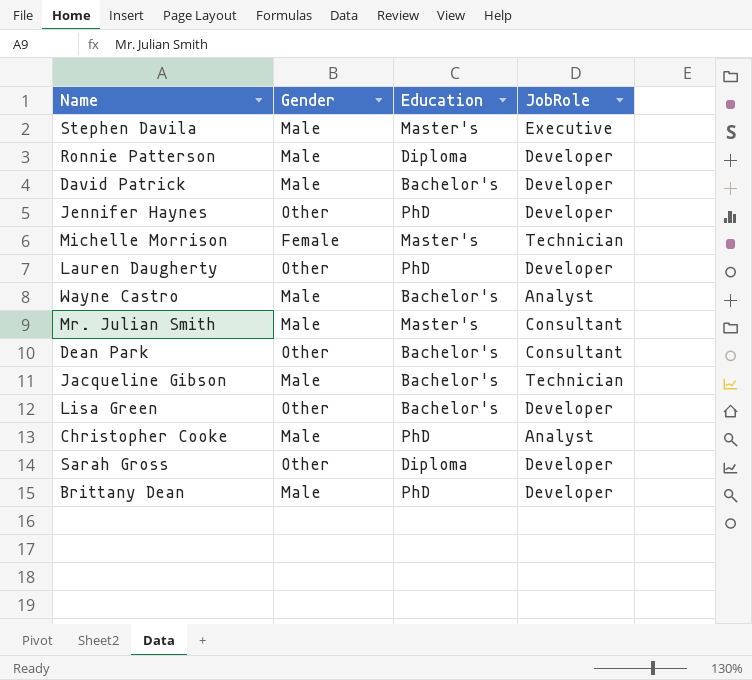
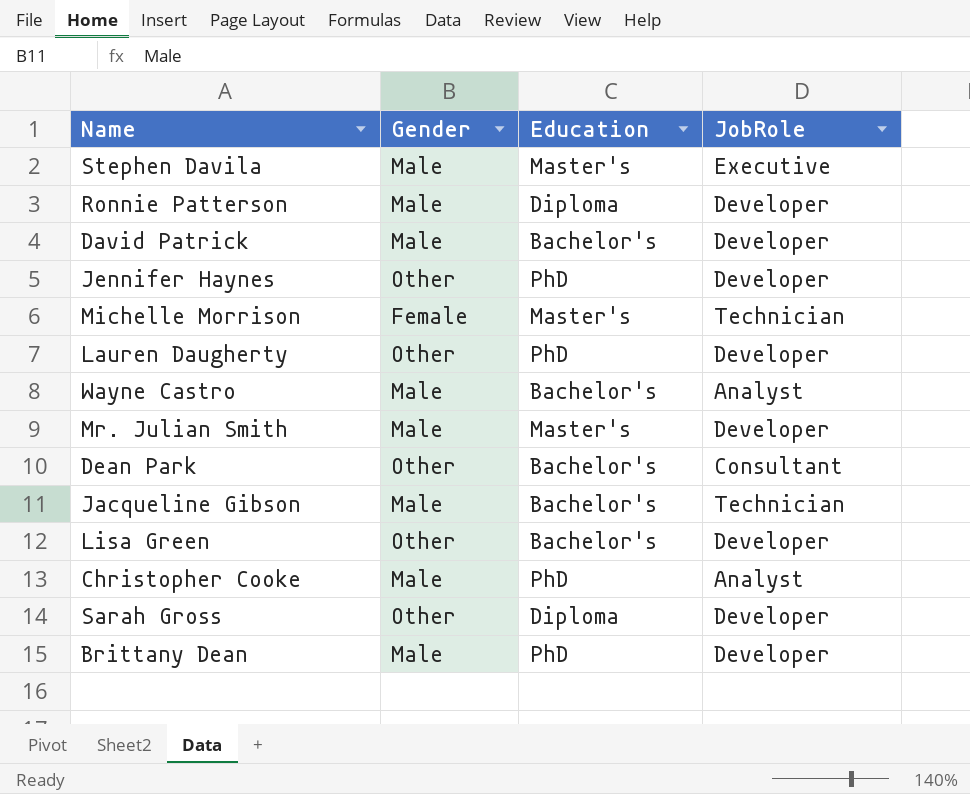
Mr. Julian Smith | JobRole: Consultant -> Developer

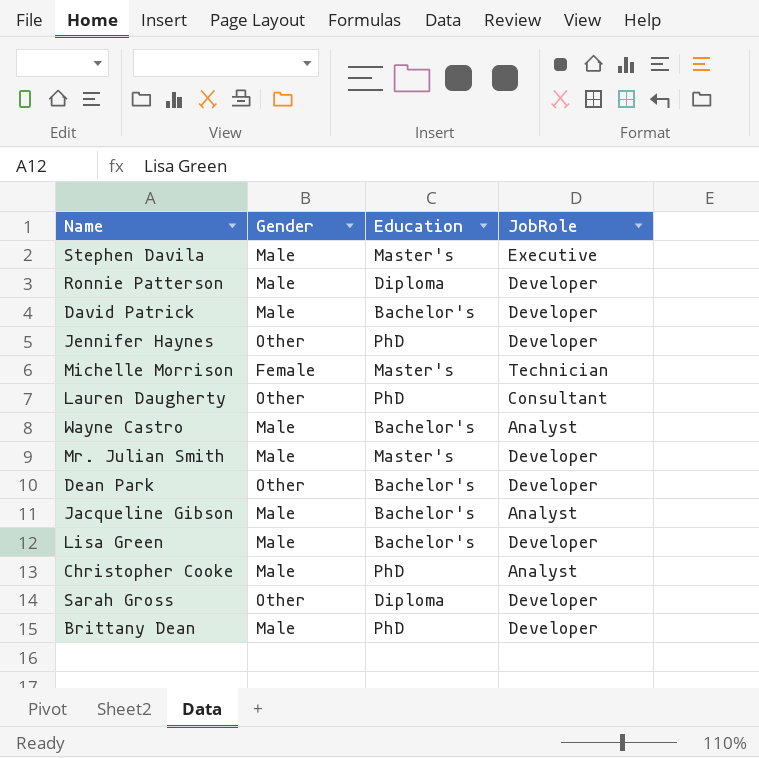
Lauren Daugherty | JobRole: Developer -> Consultant
Dean Park | JobRole: Consultant -> Developer
Jacqueline Gibson | JobRole: Technician -> Analyst
Lisa Green | Gender: Other -> Male

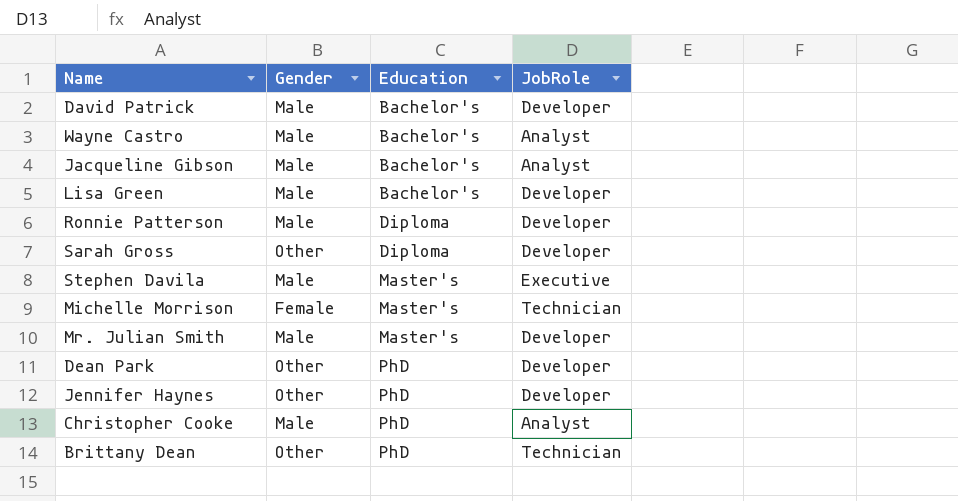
row order: none -> Education ascending
row Lauren Daugherty: Other | PhD | Consultant -> none
Dean Park | Education: Bachelor's -> PhD
Brittany Dean | Gender: Male -> Other
Brittany Dean | JobRole: Developer -> Technician

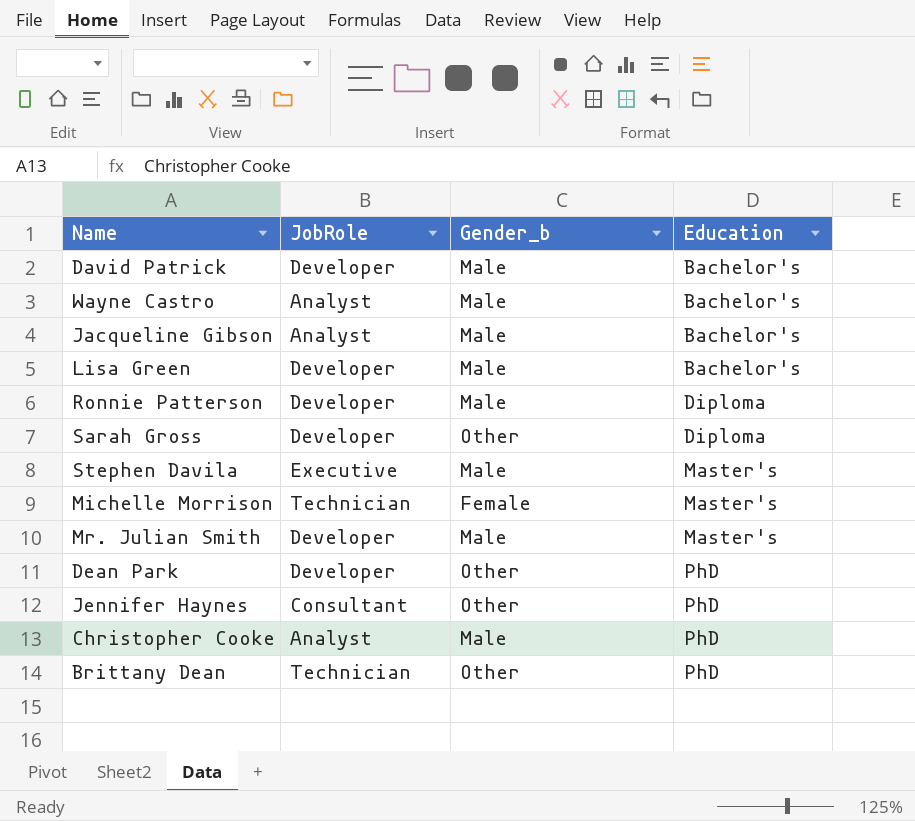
column JobRole | position: 4 -> 2
column name: Gender -> Gender_b
Jennifer Haynes | JobRole: Developer -> Consultant

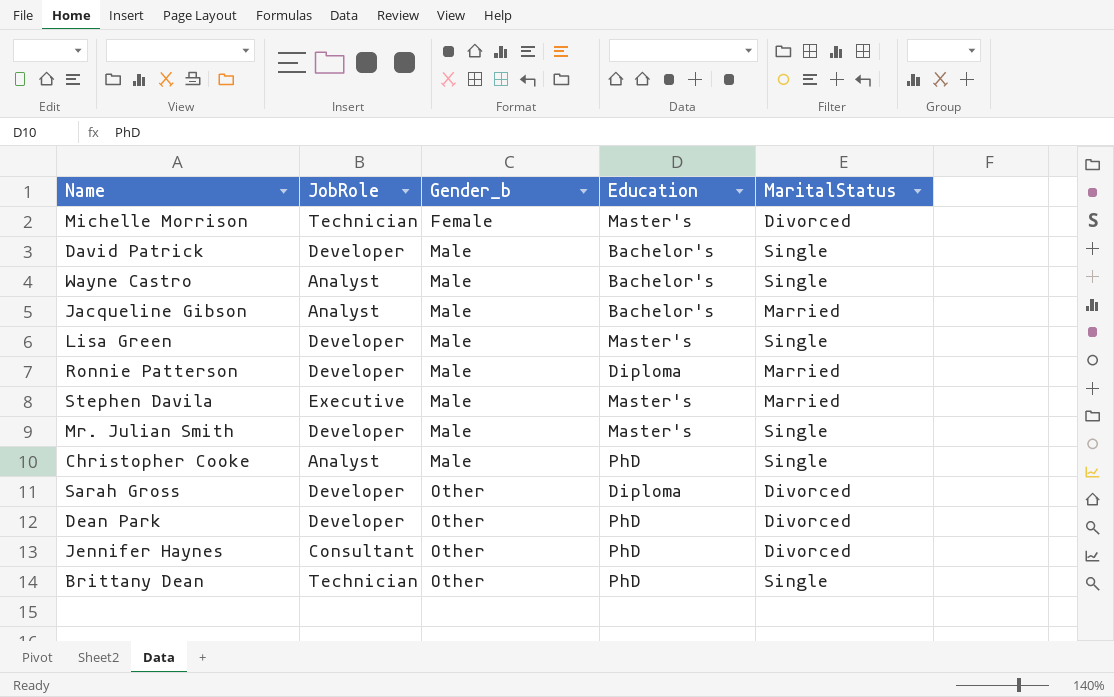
row order: Education ascending -> Gender_b ascending
column MaritalStatus | position: none -> 5
Lisa Green | Education: Bachelor's -> Master's

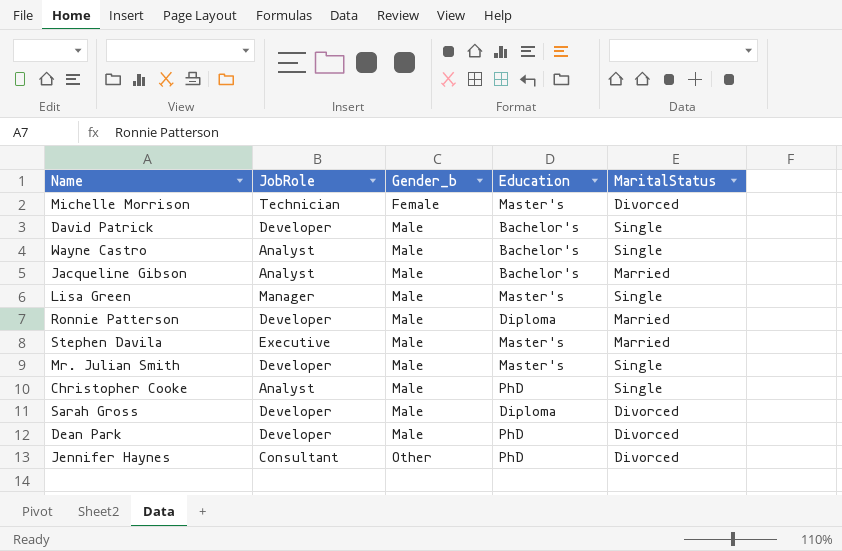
row Brittany Dean: Technician | Other | PhD | Single -> none
Lisa Green | JobRole: Developer -> Manager
Sarah Gross | Gender_b: Other -> Male
Dean Park | Gender_b: Other -> Male

